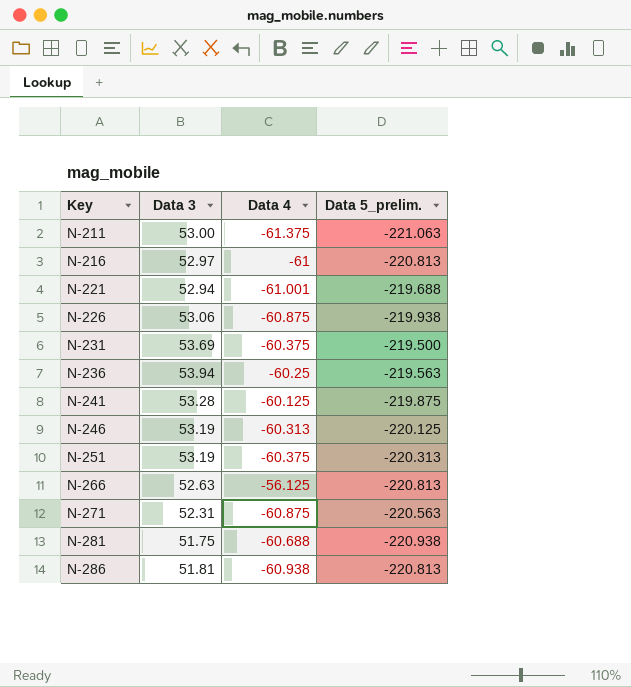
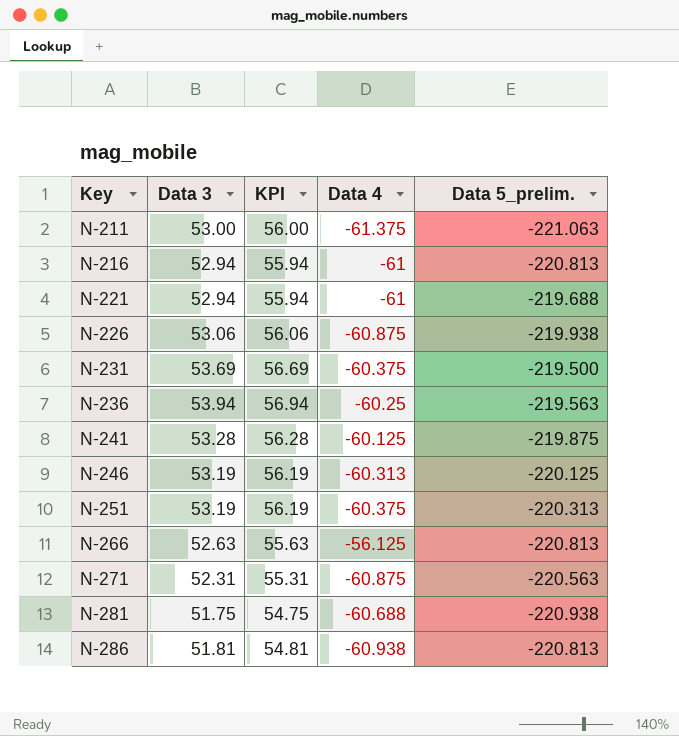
column KPI | formula: none -> [Data 3] + 3
N-216 | Data 3: 52.97 -> 52.94
N-221 | Data 4: -61.001 -> -61

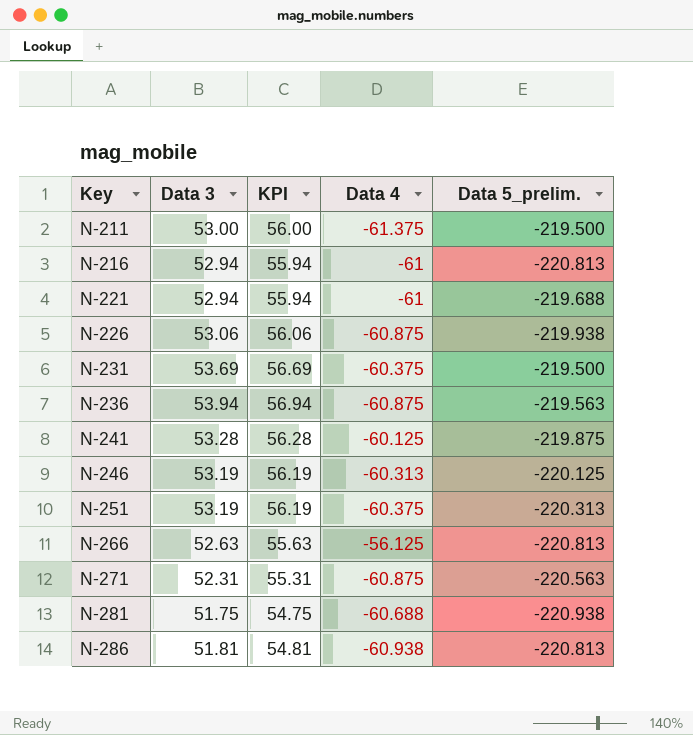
N-211 | Data 5_prelim.: -221.063 -> -219.500
N-236 | Data 4: -60.25 -> -60.875

